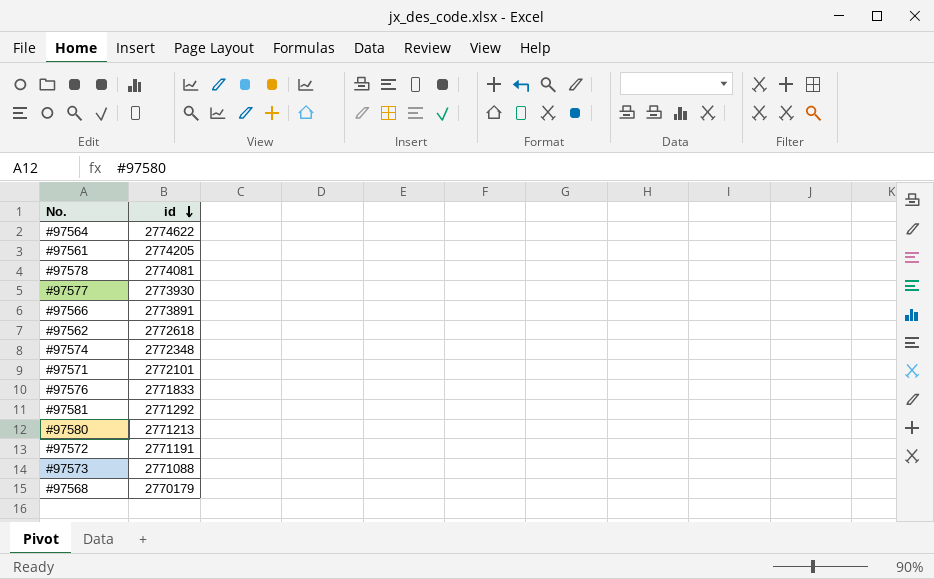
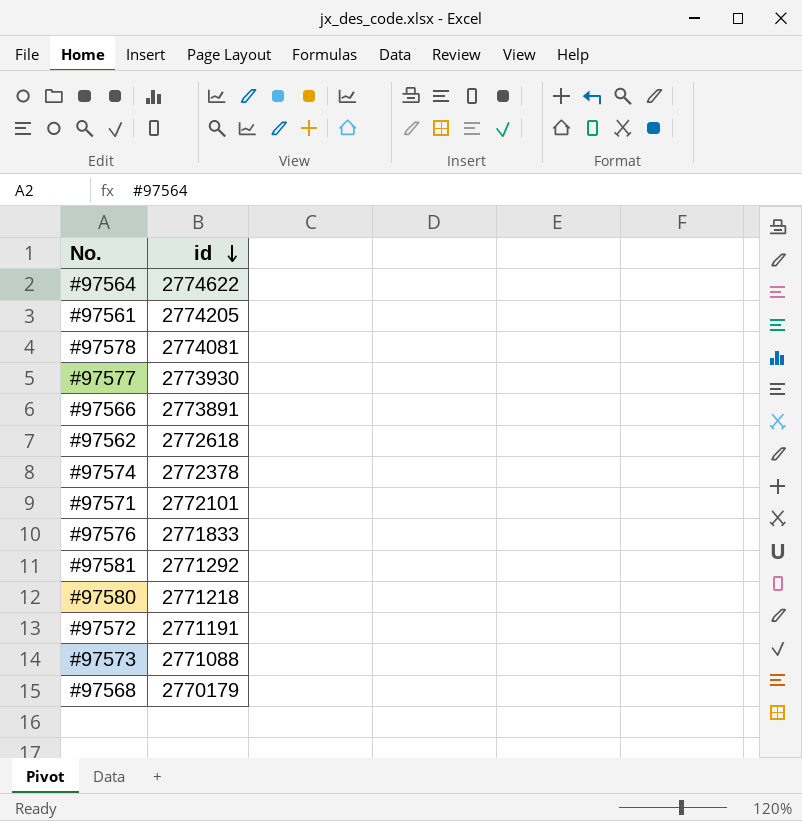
#97574 | id: 2772348 -> 2772378
#97580 | id: 2771213 -> 2771218

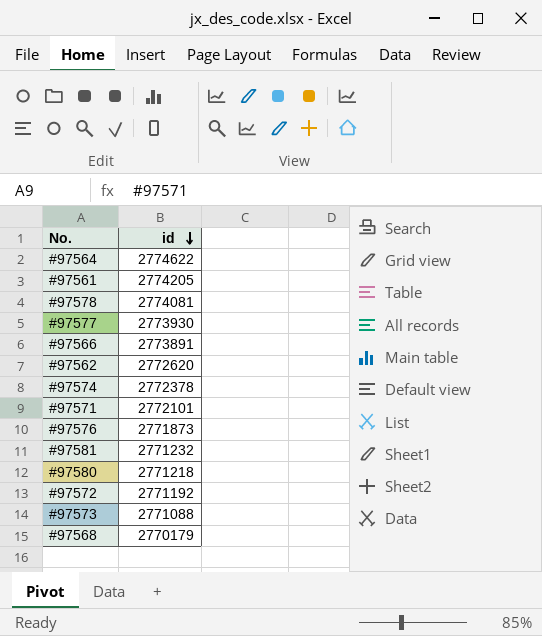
#97562 | id: 2772618 -> 2772620
#97576 | id: 2771833 -> 2771873
#97581 | id: 2771292 -> 2771232
#97572 | id: 2771191 -> 2771192

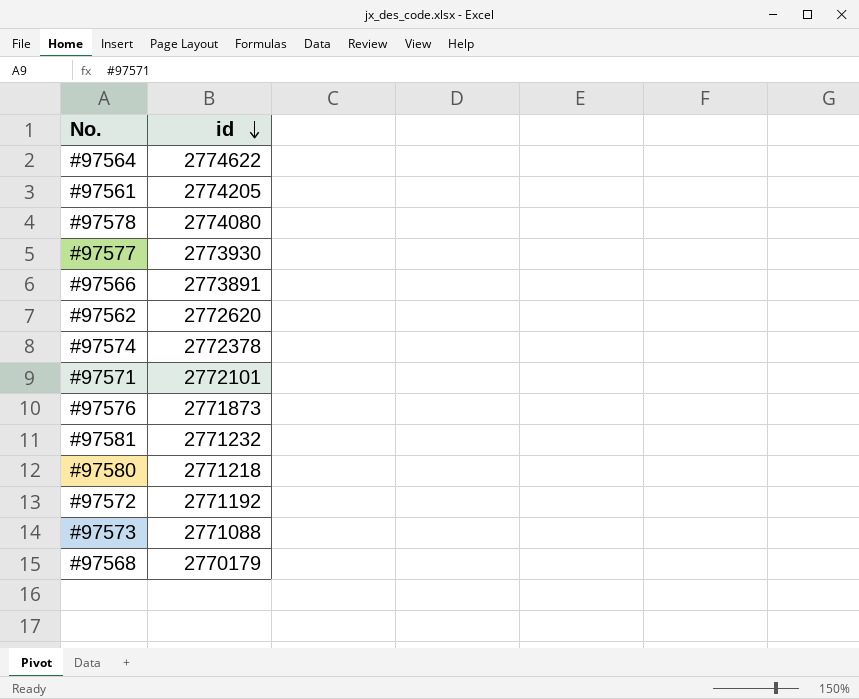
#97578 | id: 2774081 -> 2774080

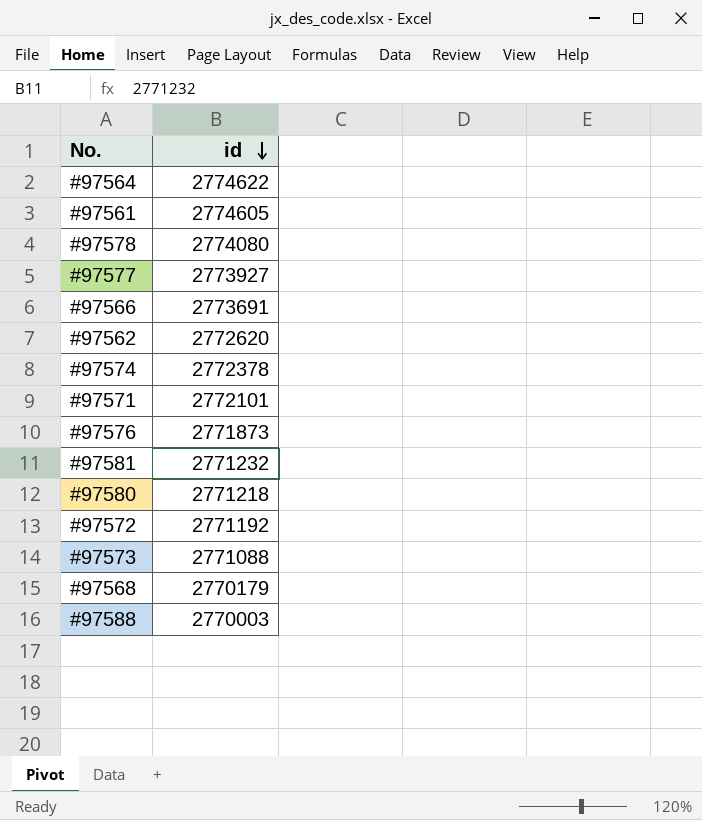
#97561 | id: 2774205 -> 2774605
#97577 | id: 2773930 -> 2773927
#97566 | id: 2773891 -> 2773691
row #97588: none -> 2770003

